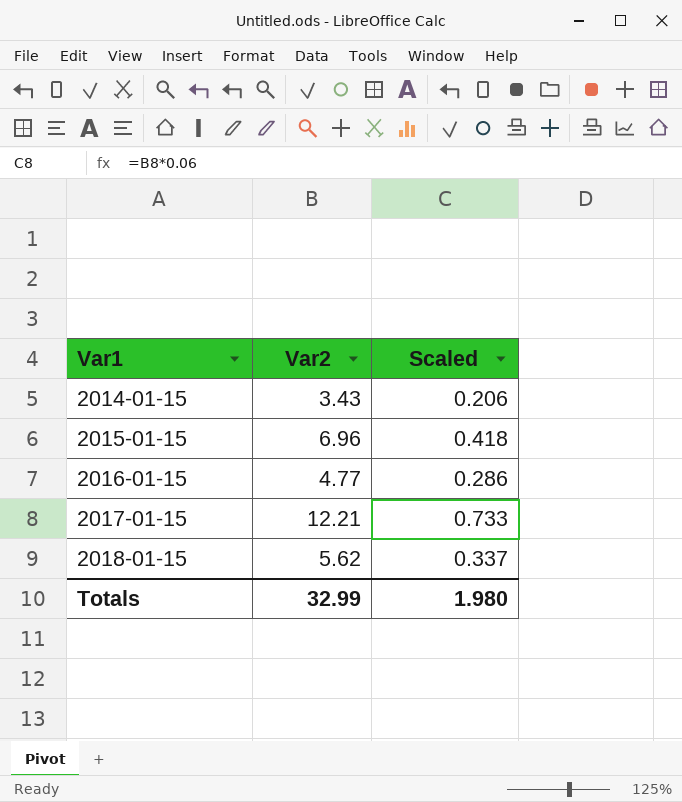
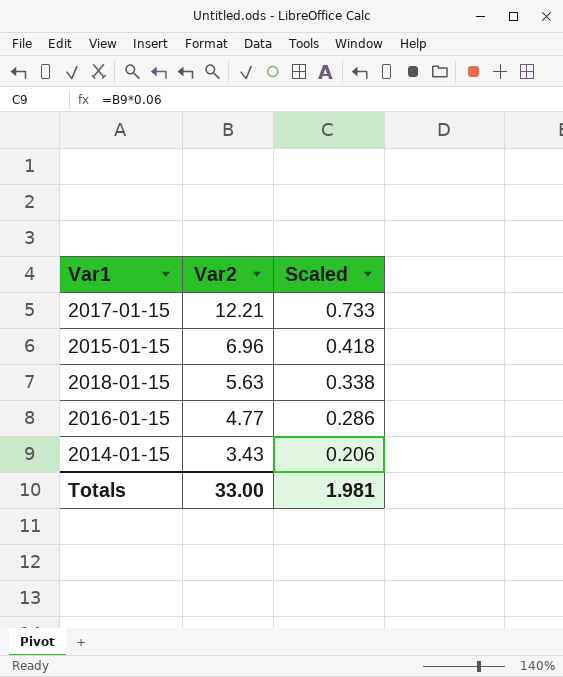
row order: Var1 ascending -> Var2 descending
2018-01-15 | Var2: 5.62 -> 5.63
2018-01-15 | Scaled: 0.337 -> 0.338
Totals | Var2: 32.99 -> 33.00
Totals | Scaled: 1.980 -> 1.981

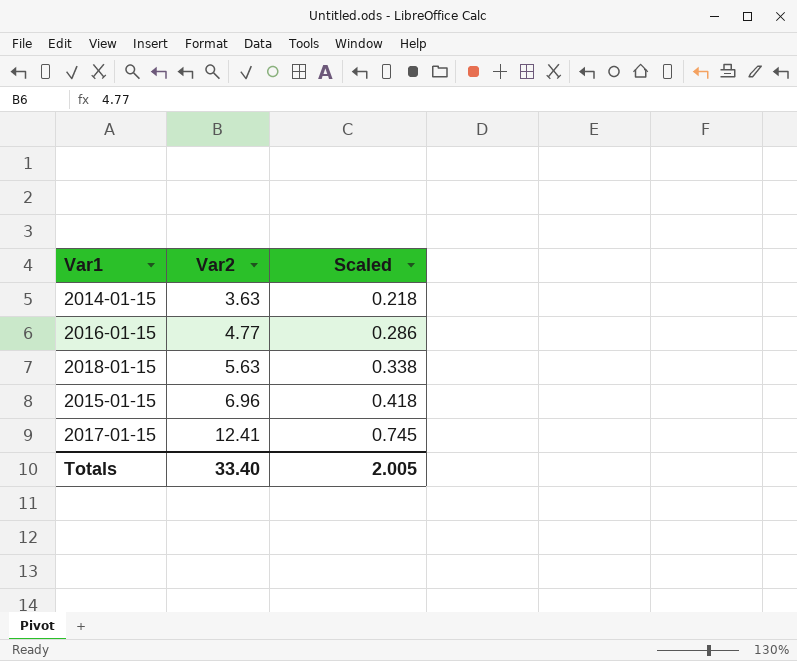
row order: Var2 descending -> Var2 ascending
2014-01-15 | Var2: 3.43 -> 3.63
2014-01-15 | Scaled: 0.206 -> 0.218
2017-01-15 | Var2: 12.21 -> 12.41
2017-01-15 | Scaled: 0.733 -> 0.745
Totals | Var2: 33.00 -> 33.40
Totals | Scaled: 1.981 -> 2.005

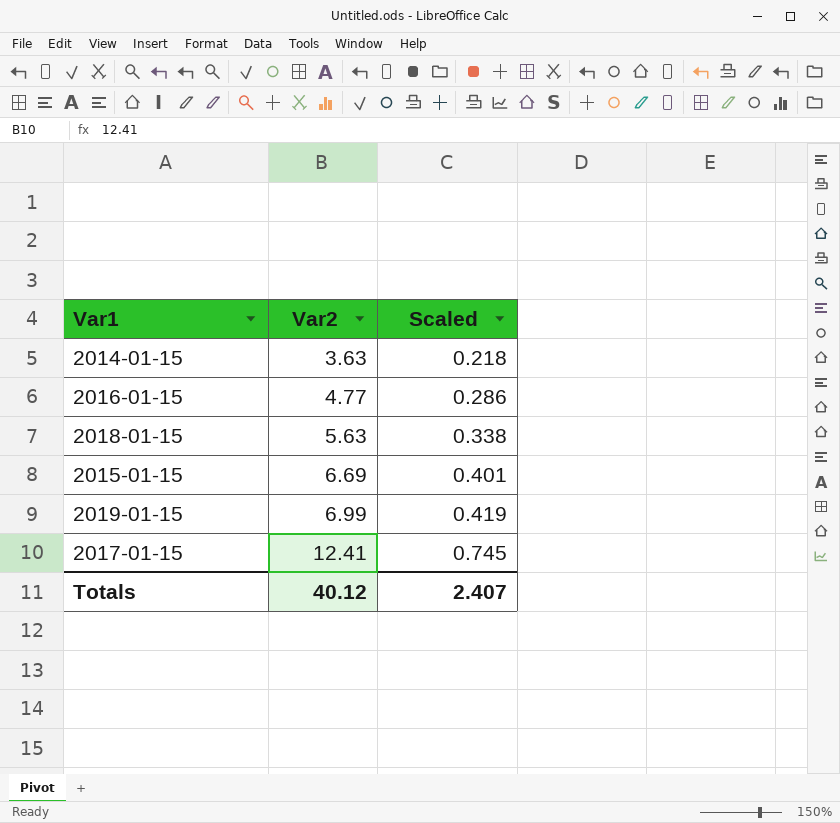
2015-01-15 | Var2: 6.96 -> 6.69
2015-01-15 | Scaled: 0.418 -> 0.401
row 2019-01-15: none -> 6.99 | 0.419
Totals | Var2: 33.40 -> 40.12
Totals | Scaled: 2.005 -> 2.407

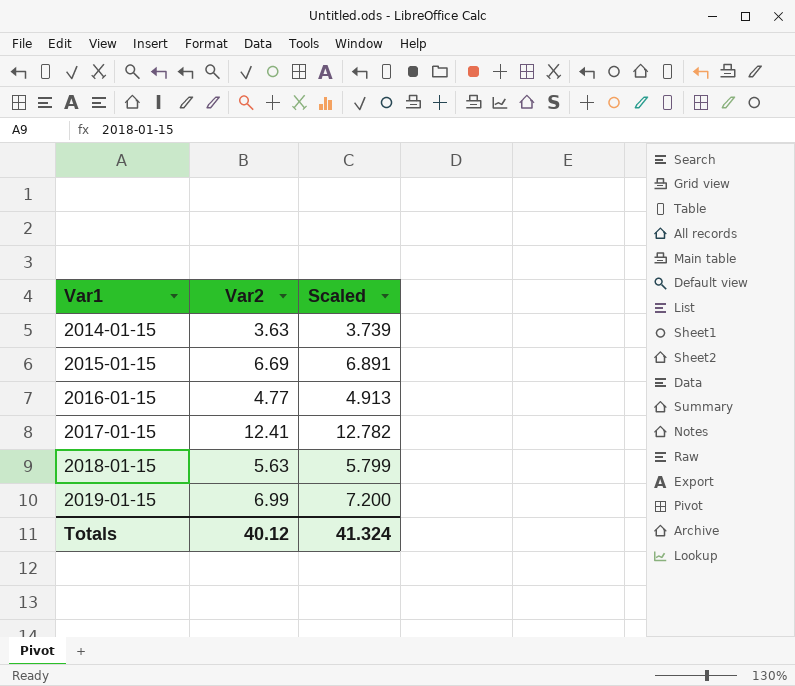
row order: Var2 ascending -> Var1 ascending
column Scaled | formula: [Var2] * 0.06 -> [Var2] * 1.03
Totals | Scaled: 2.407 -> 41.324

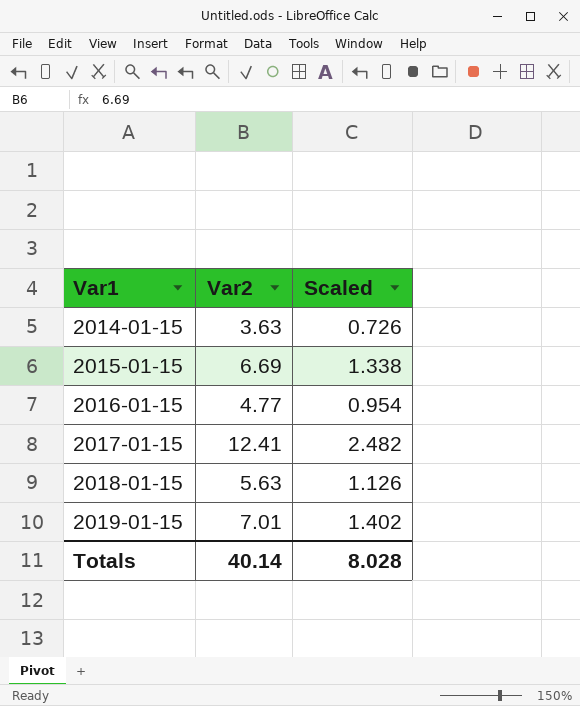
column Scaled | formula: [Var2] * 1.03 -> [Var2] * 0.2
2019-01-15 | Var2: 6.99 -> 7.01
Totals | Var2: 40.12 -> 40.14
Totals | Scaled: 41.324 -> 8.028

